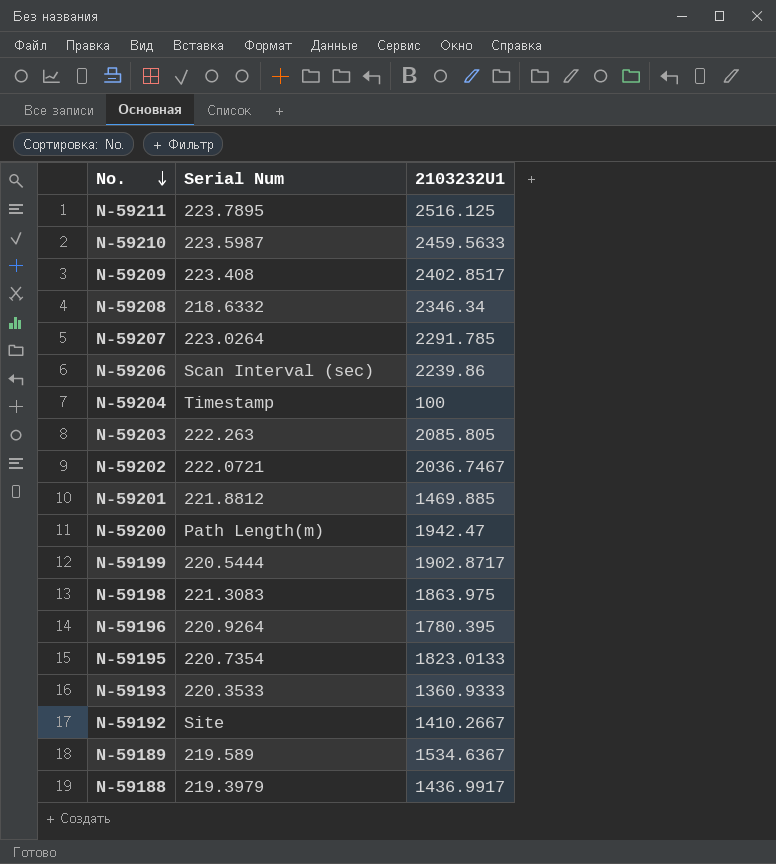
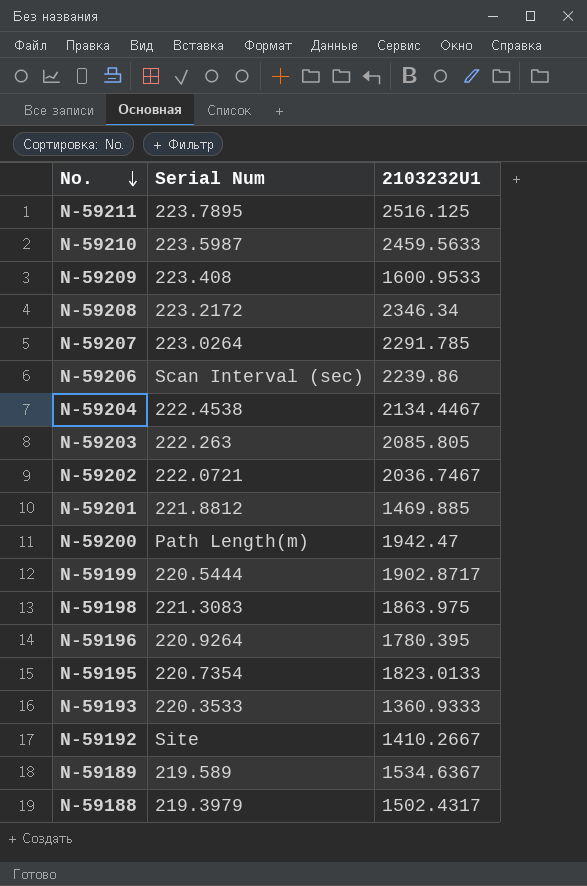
N-59209 | 2103232U1: 2402.8517 -> 1600.9533
N-59208 | Serial Num: 218.6332 -> 223.2172
N-59204 | Serial Num: Timestamp -> 222.4538
N-59204 | 2103232U1: 100 -> 2134.4467
N-59188 | 2103232U1: 1436.9917 -> 1502.4317

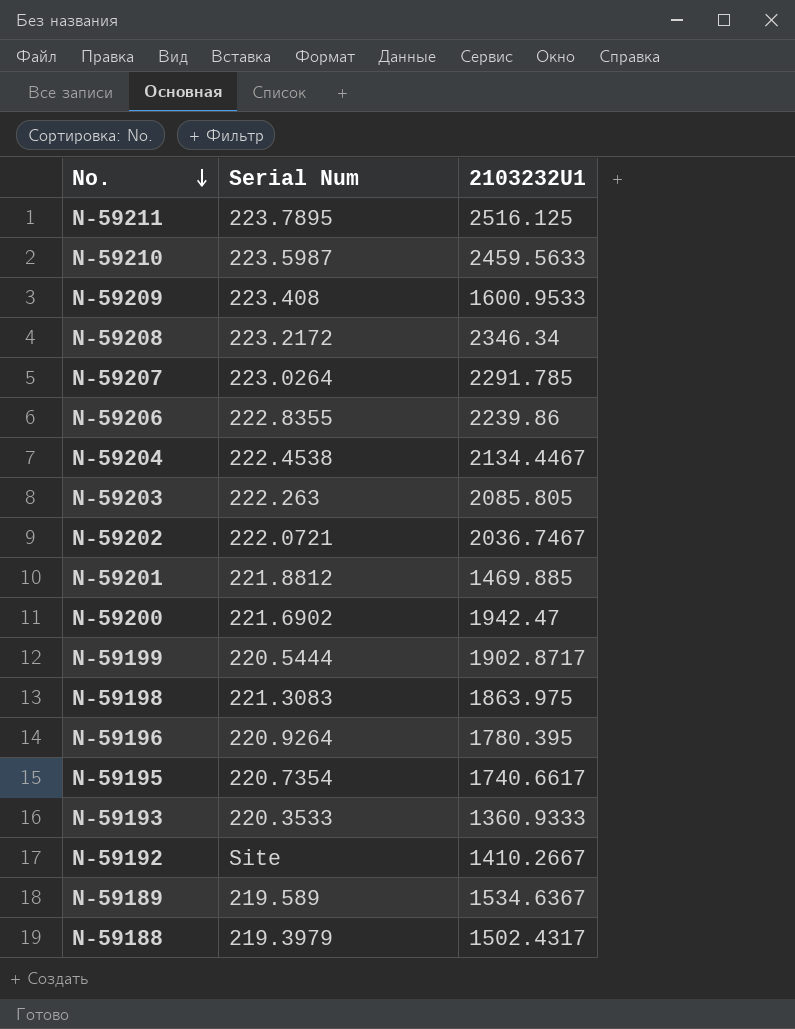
N-59206 | Serial Num: Scan Interval (sec) -> 222.8355
N-59200 | Serial Num: Path Length(m) -> 221.6902
N-59195 | 2103232U1: 1823.0133 -> 1740.6617

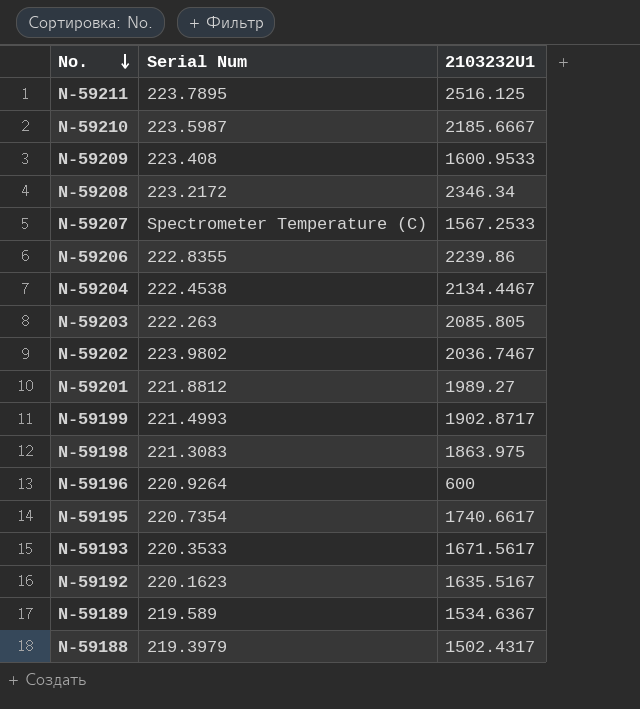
row N-59200: 221.6902 | 1942.47 -> none
N-59210 | 2103232U1: 2459.5633 -> 2185.6667
N-59207 | Serial Num: 223.0264 -> Spectrometer Temperature (C)
N-59207 | 2103232U1: 2291.785 -> 1567.2533
N-59202 | Serial Num: 222.0721 -> 223.9802
N-59201 | 2103232U1: 1469.885 -> 1989.27
N-59199 | Serial Num: 220.5444 -> 221.4993
N-59196 | 2103232U1: 1780.395 -> 600
N-59193 | 2103232U1: 1360.9333 -> 1671.5617
N-59192 | Serial Num: Site -> 220.1623
N-59192 | 2103232U1: 1410.2667 -> 1635.5167

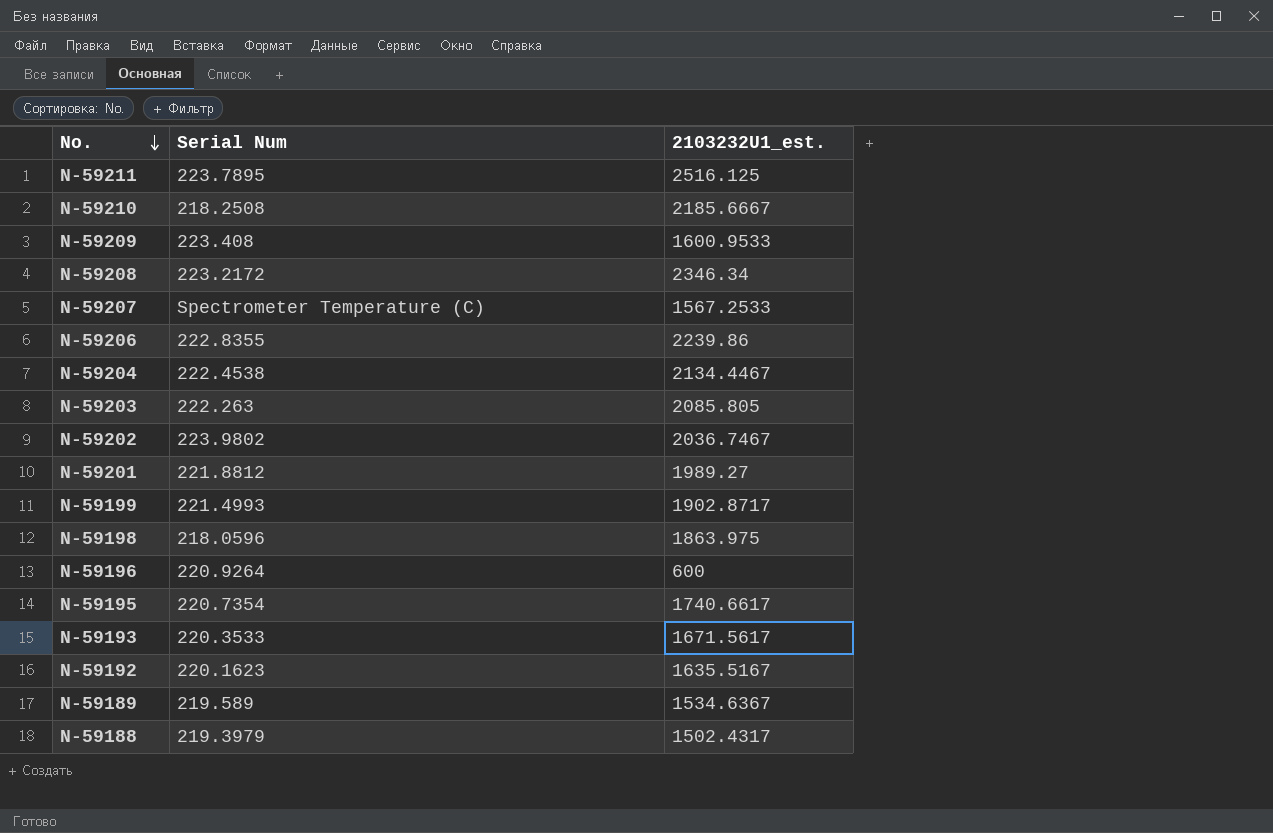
column name: 2103232U1 -> 2103232U1_est.
N-59210 | Serial Num: 223.5987 -> 218.2508
N-59198 | Serial Num: 221.3083 -> 218.0596

